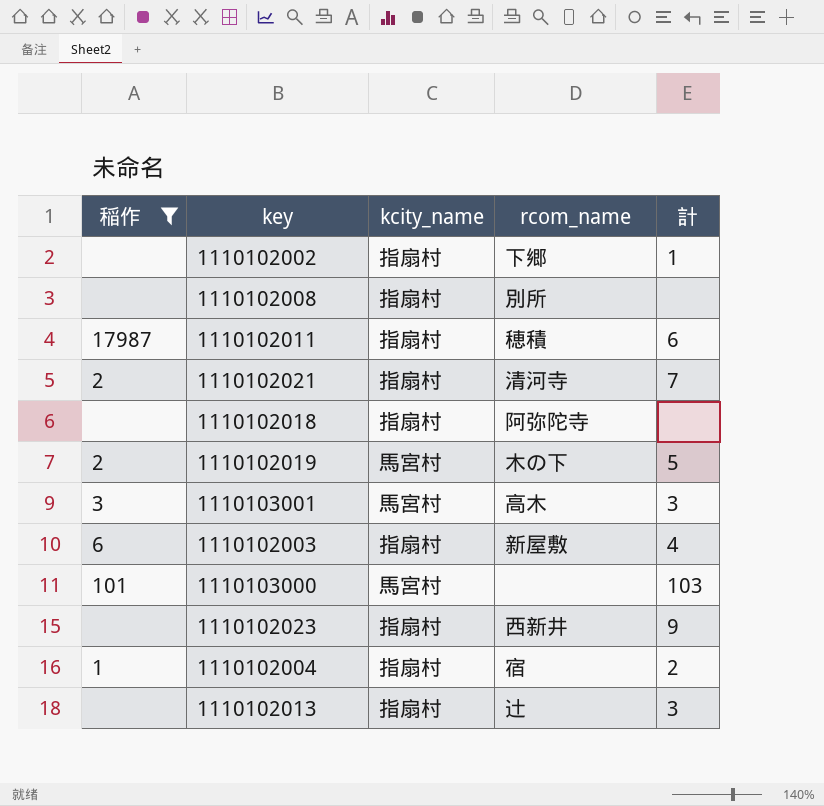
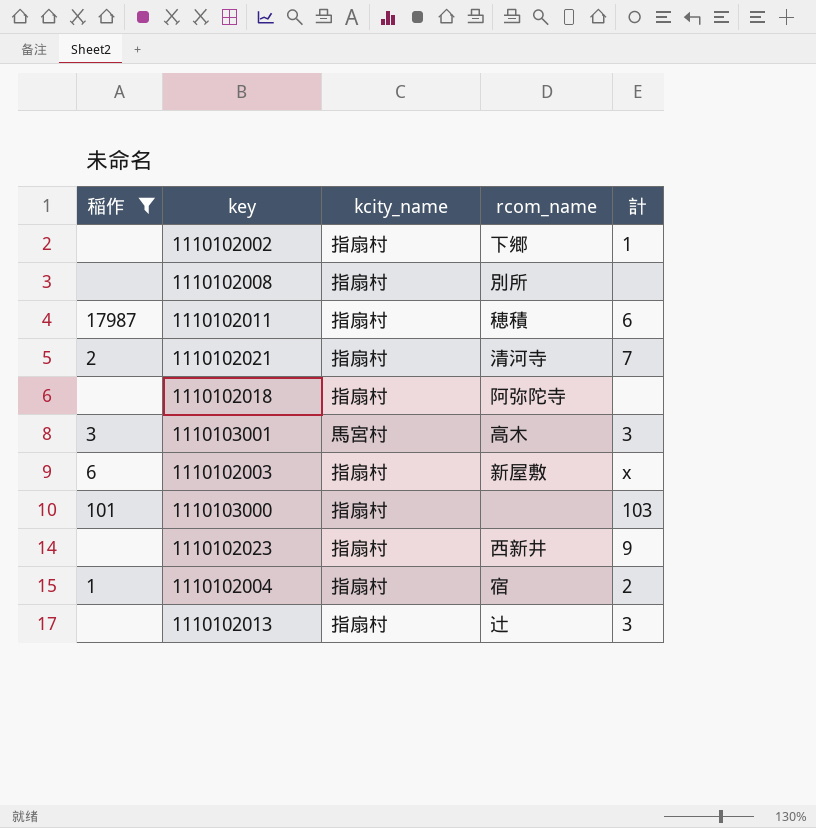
row 1110102019: 2 | 馬宮村 | 木の下 | 5 -> none
1110102003 | 計: 4 -> x
1110103000 | kcity_name: 馬宮村 -> 指扇村

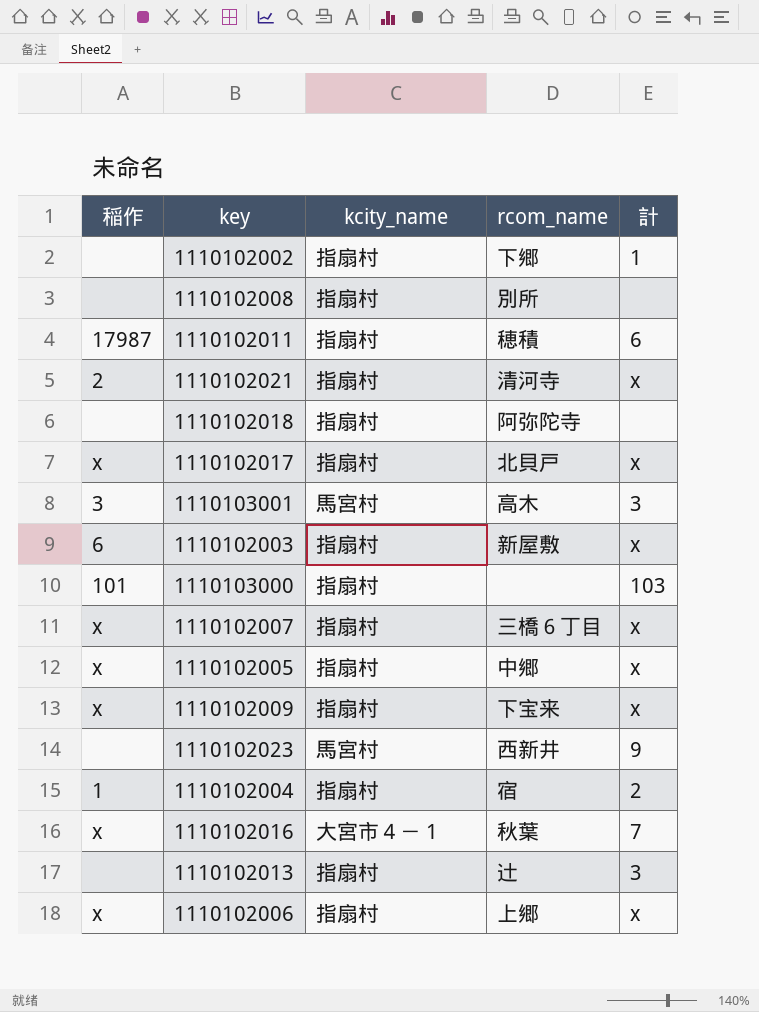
filter: 稲作 != x -> none
1110102021 | 計: 7 -> x
1110102023 | kcity_name: 指扇村 -> 馬宮村

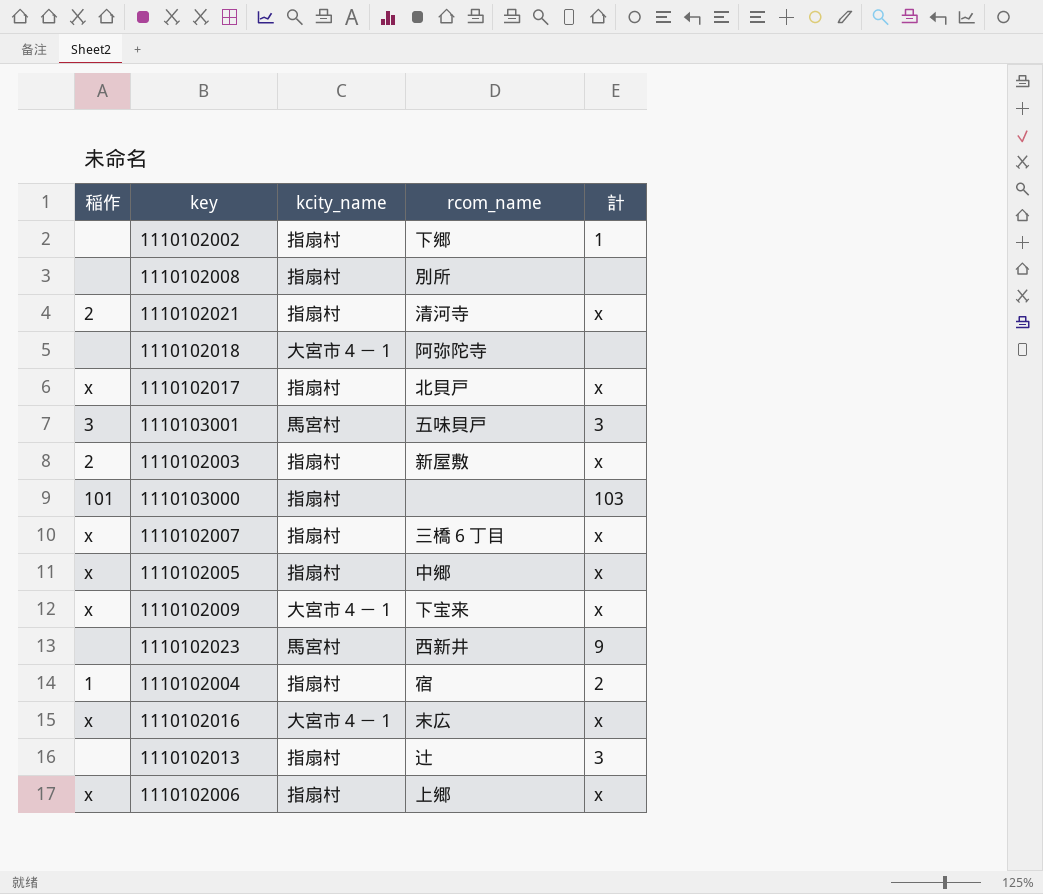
row 1110102011: 17987 | 指扇村 | 穂積 | 6 -> none
1110102018 | kcity_name: 指扇村 -> 大宮市４－１
1110103001 | rcom_name: 高木 -> 五味貝戸
1110102003 | 稲作: 6 -> 2
1110102009 | kcity_name: 指扇村 -> 大宮市４－１
1110102016 | rcom_name: 秋葉 -> 末広
1110102016 | 計: 7 -> x

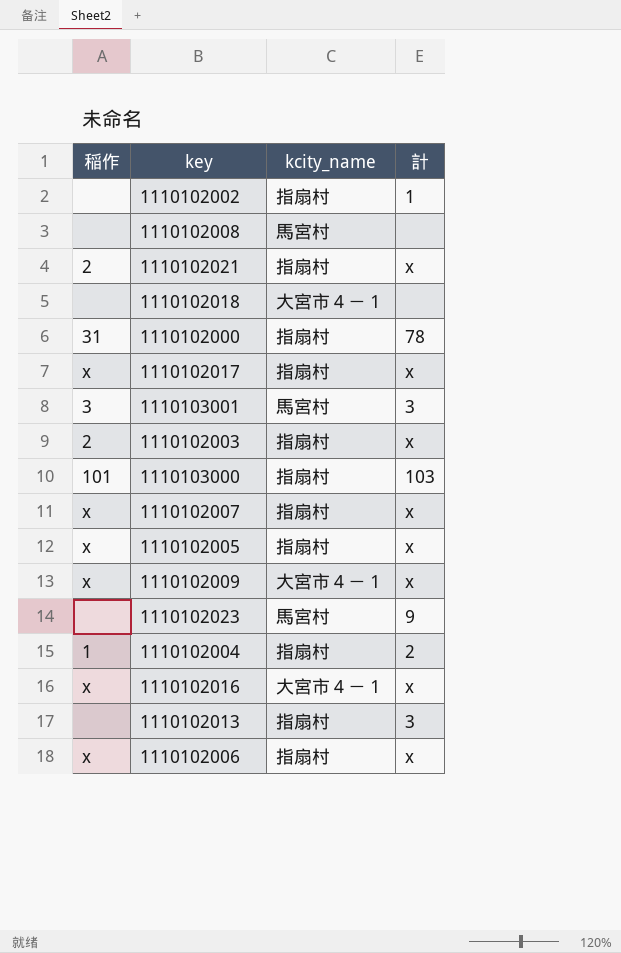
column rcom_name | position: 4 -> none
1110102008 | kcity_name: 指扇村 -> 馬宮村
row 1110102000: none -> 31 | 指扇村 | 78

